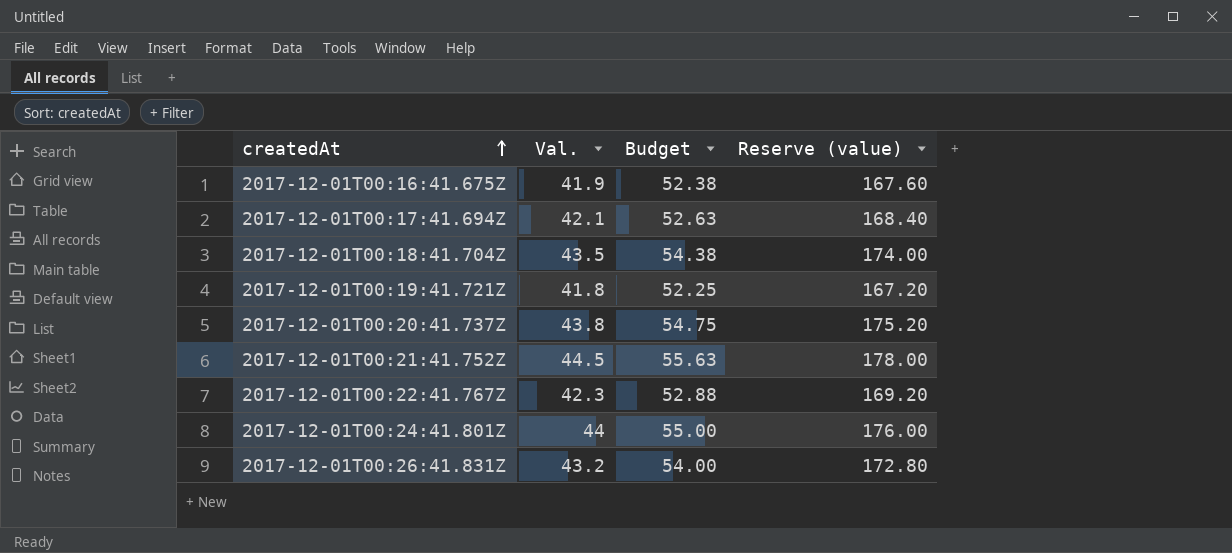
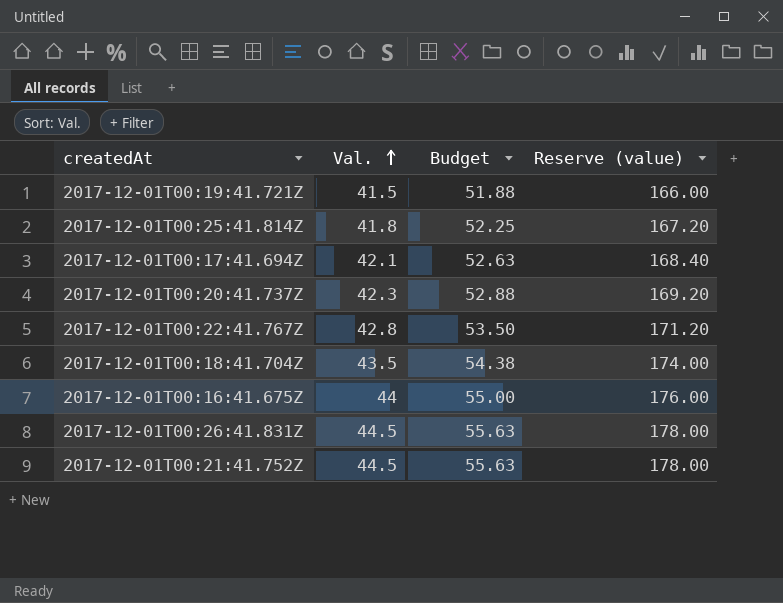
row order: createdAt ascending -> Val. ascending
row 2017-12-01T00:24:41.801Z: 44 | 55.00 | 176.00 -> none
2017-12-01T00:19:41.721Z | Val.: 41.8 -> 41.5
2017-12-01T00:19:41.721Z | Budget: 52.25 -> 51.88
2017-12-01T00:19:41.721Z | Reserve (value): 167.20 -> 166.00
row 2017-12-01T00:25:41.814Z: none -> 41.8 | 52.25 | 167.20
2017-12-01T00:20:41.737Z | Val.: 43.8 -> 42.3
2017-12-01T00:20:41.737Z | Budget: 54.75 -> 52.88
2017-12-01T00:20:41.737Z | Reserve (value): 175.20 -> 169.20
2017-12-01T00:22:41.767Z | Val.: 42.3 -> 42.8
2017-12-01T00:22:41.767Z | Budget: 52.88 -> 53.50
2017-12-01T00:22:41.767Z | Reserve (value): 169.20 -> 171.20
2017-12-01T00:16:41.675Z | Val.: 41.9 -> 44
2017-12-01T00:16:41.675Z | Budget: 52.38 -> 55.00
2017-12-01T00:16:41.675Z | Reserve (value): 167.60 -> 176.00
2017-12-01T00:26:41.831Z | Val.: 43.2 -> 44.5
2017-12-01T00:26:41.831Z | Budget: 54.00 -> 55.63
2017-12-01T00:26:41.831Z | Reserve (value): 172.80 -> 178.00

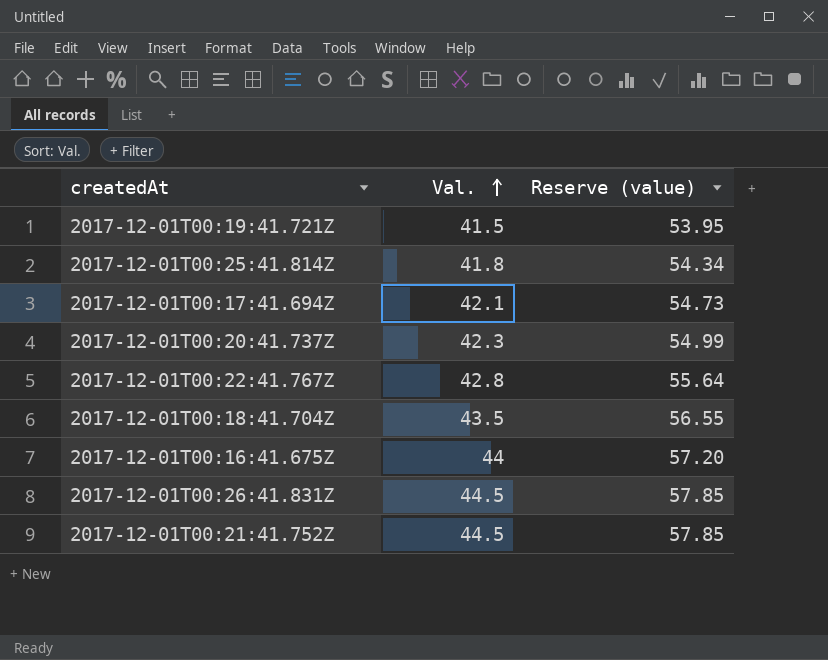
column Budget | formula: [Val.] * 1.25 -> none
column Reserve (value) | formula: [Val.] * 4 -> [Val.] * 1.3

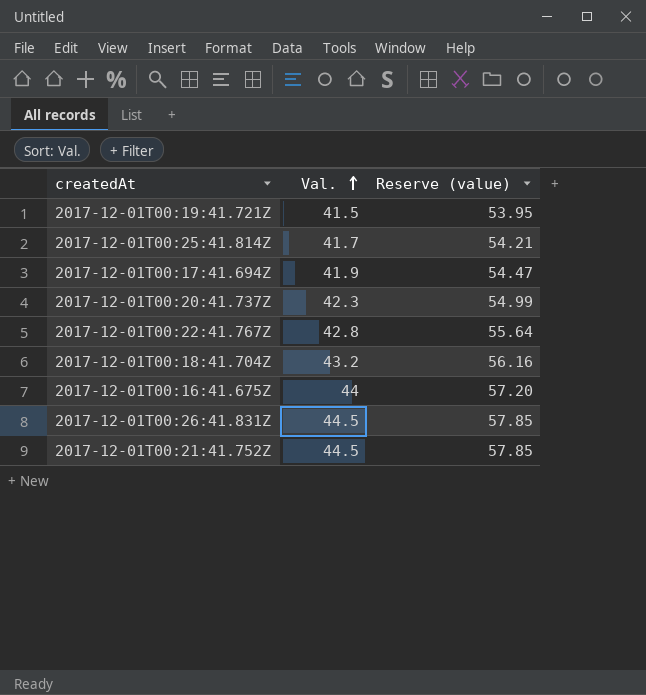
2017-12-01T00:25:41.814Z | Val.: 41.8 -> 41.7
2017-12-01T00:25:41.814Z | Reserve (value): 54.34 -> 54.21
2017-12-01T00:17:41.694Z | Val.: 42.1 -> 41.9
2017-12-01T00:17:41.694Z | Reserve (value): 54.73 -> 54.47
2017-12-01T00:18:41.704Z | Val.: 43.5 -> 43.2
2017-12-01T00:18:41.704Z | Reserve (value): 56.55 -> 56.16

